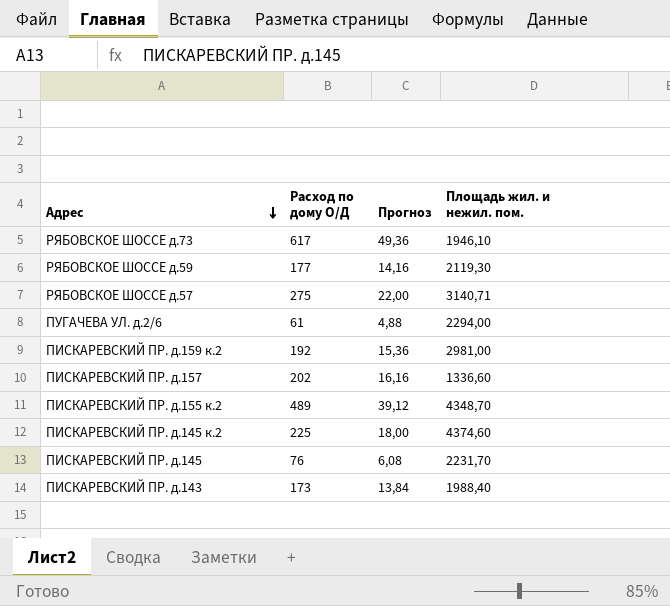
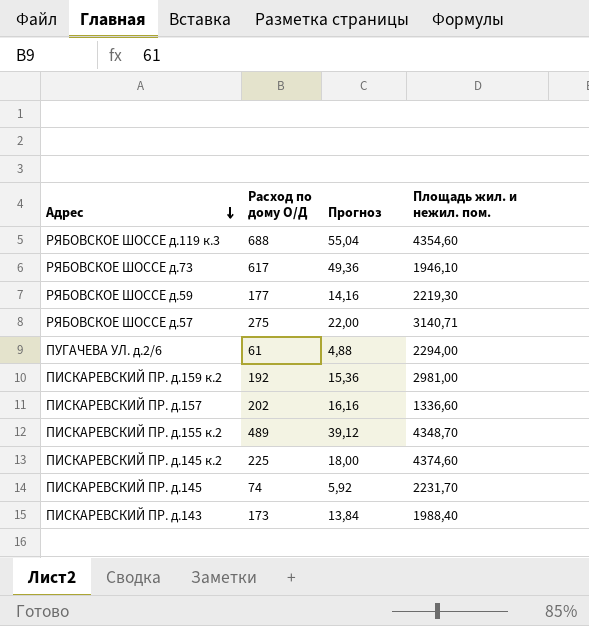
row РЯБОВСКОЕ ШОССЕ д.119 к.3: none -> 688 | 55,04 | 4354,60
РЯБОВСКОЕ ШОССЕ д.59 | Площадь жил. и нежил. пом.: 2119,30 -> 2219,30
ПИСКАРЕВСКИЙ ПР. д.145 | Расход по дому О/Д: 76 -> 74
ПИСКАРЕВСКИЙ ПР. д.145 | Прогноз: 6,08 -> 5,92

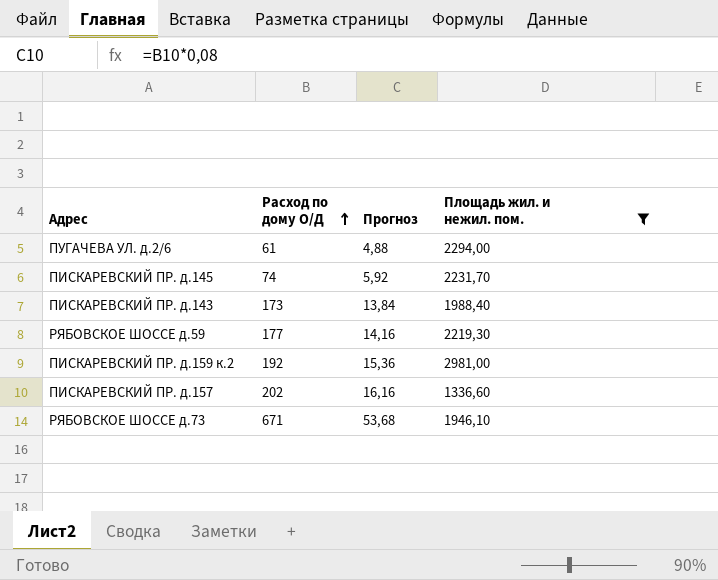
filter: none -> Площадь жил. и нежил. пом. <= 2981,00
row order: Адрес descending -> Расход по дому О/Д ascending
РЯБОВСКОЕ ШОССЕ д.73 | Расход по дому О/Д: 617 -> 671
РЯБОВСКОЕ ШОССЕ д.73 | Прогноз: 49,36 -> 53,68

